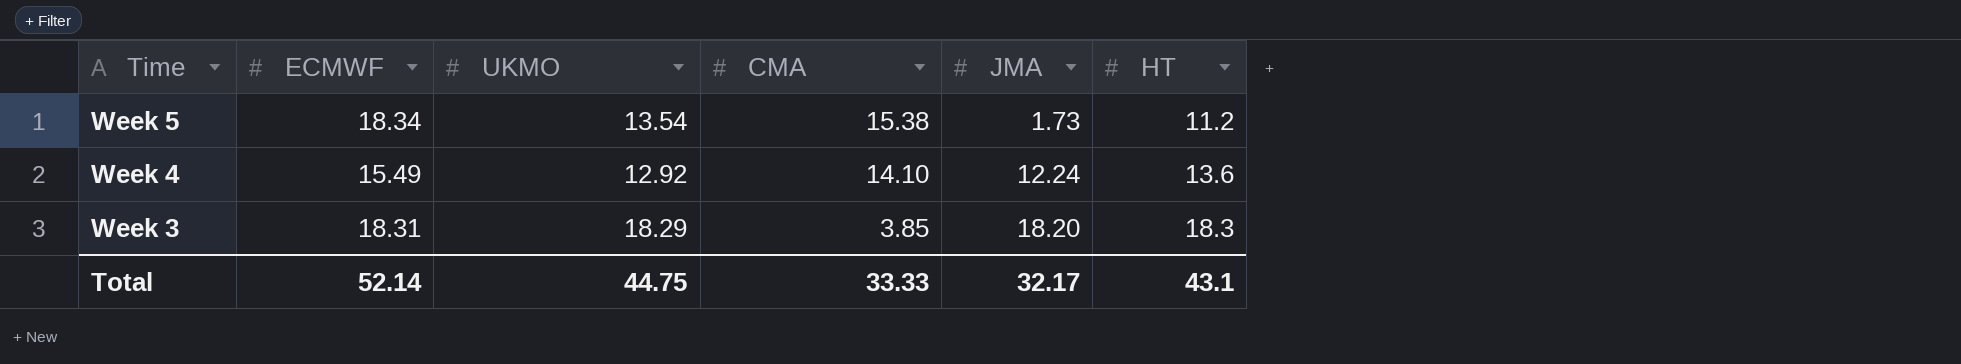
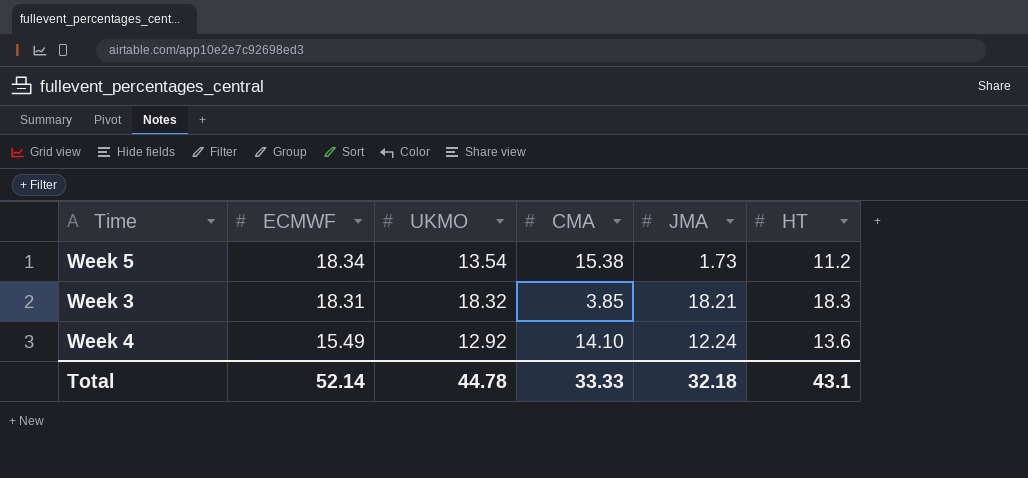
row order: Time descending -> ECMWF descending
Week 3 | UKMO: 18.29 -> 18.32
Week 3 | JMA: 18.20 -> 18.21
Total | UKMO: 44.75 -> 44.78
Total | JMA: 32.17 -> 32.18

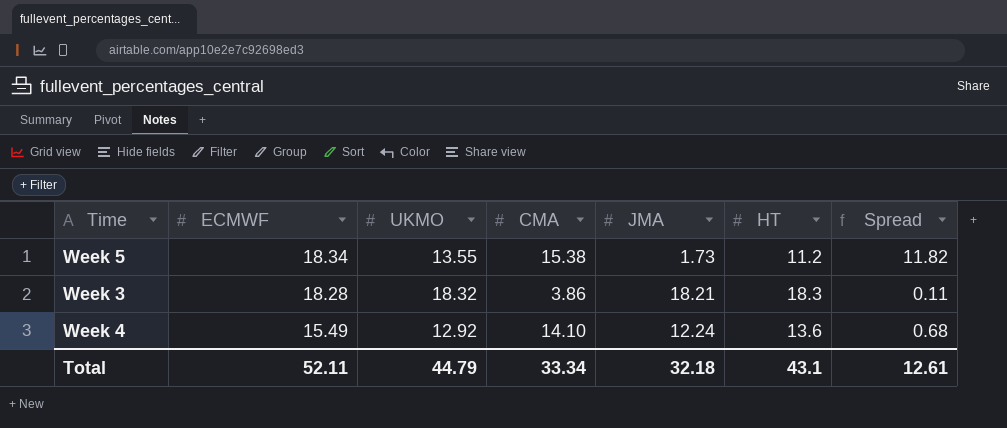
column Spread | formula: none -> [UKMO] - [JMA]
Week 5 | UKMO: 13.54 -> 13.55
Week 3 | ECMWF: 18.31 -> 18.28
Week 3 | CMA: 3.85 -> 3.86
Total | ECMWF: 52.14 -> 52.11
Total | UKMO: 44.78 -> 44.79
Total | CMA: 33.33 -> 33.34

